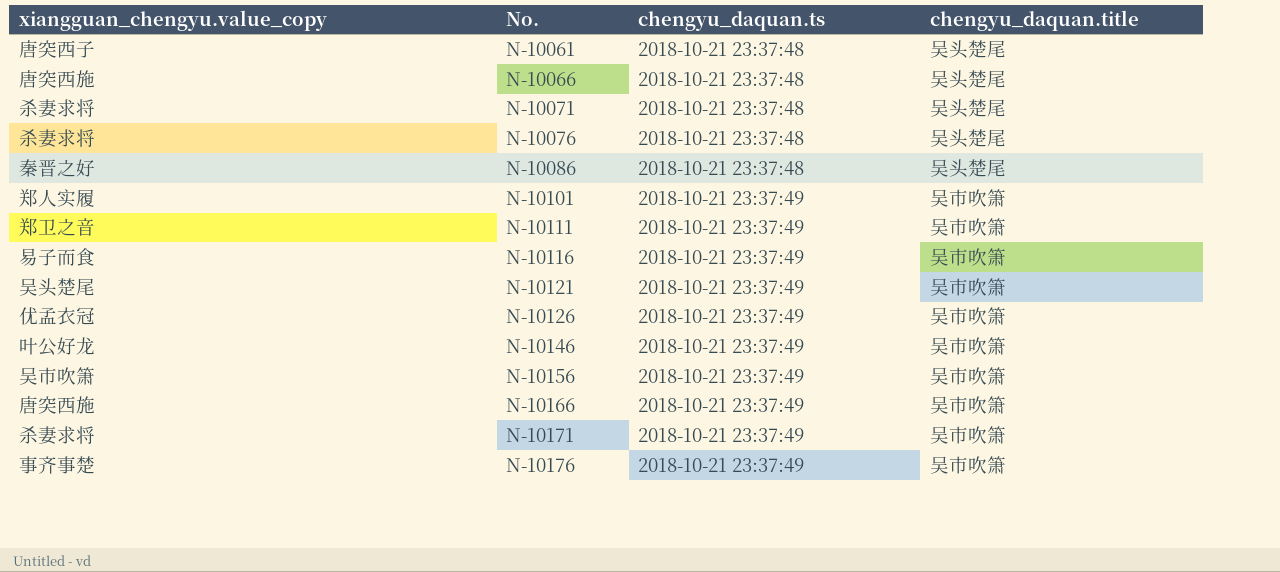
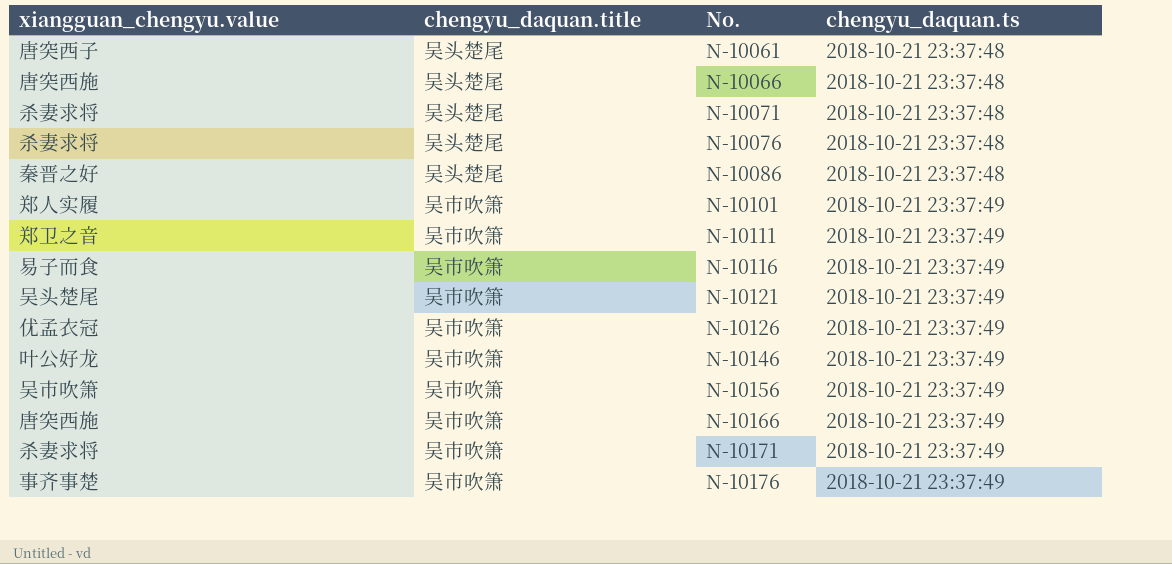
column name: xiangguan_chengyu.value_copy -> xiangguan_chengyu.value
column chengyu_daquan.title | position: 4 -> 2

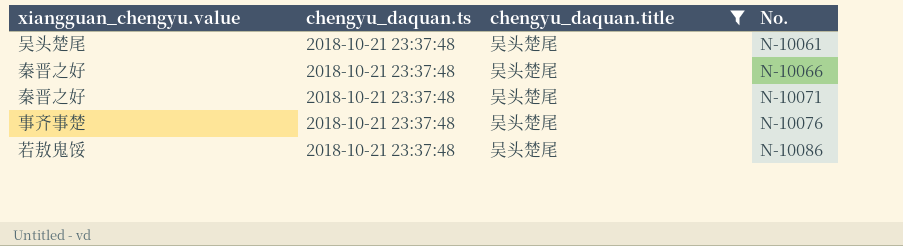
filter: none -> chengyu_daquan.title = 吴头楚尾
column chengyu_daquan.ts | position: 4 -> 2
N-10061 | xiangguan_chengyu.value: 唐突西子 -> 吴头楚尾
N-10066 | xiangguan_chengyu.value: 唐突西施 -> 秦晋之好
N-10071 | xiangguan_chengyu.value: 杀妻求将 -> 秦晋之好
N-10076 | xiangguan_chengyu.value: 杀妻求将 -> 事齐事楚
N-10086 | xiangguan_chengyu.value: 秦晋之好 -> 若敖鬼馁

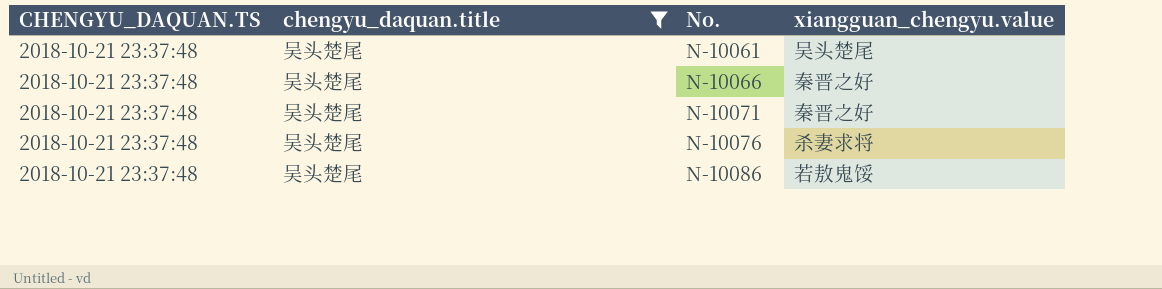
column name: chengyu_daquan.ts -> CHENGYU_DAQUAN.TS
column xiangguan_chengyu.value | position: 1 -> 4
N-10076 | xiangguan_chengyu.value: 事齐事楚 -> 杀妻求将

